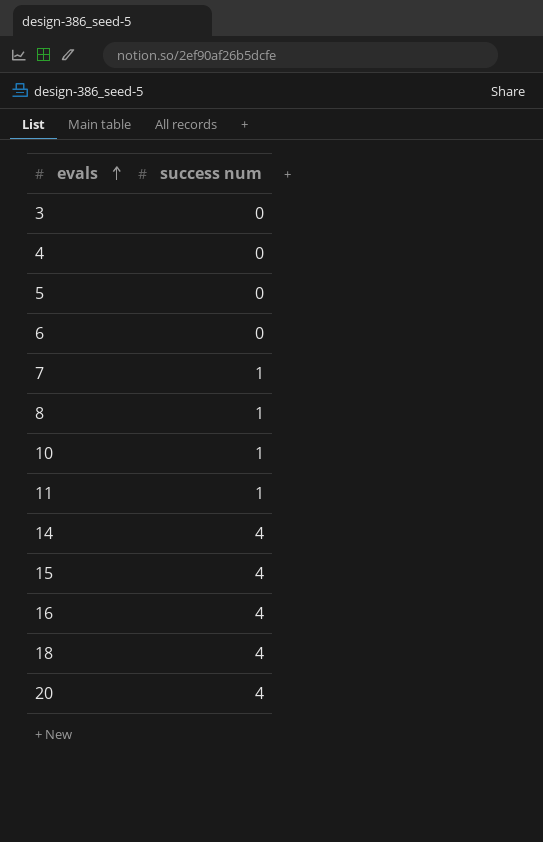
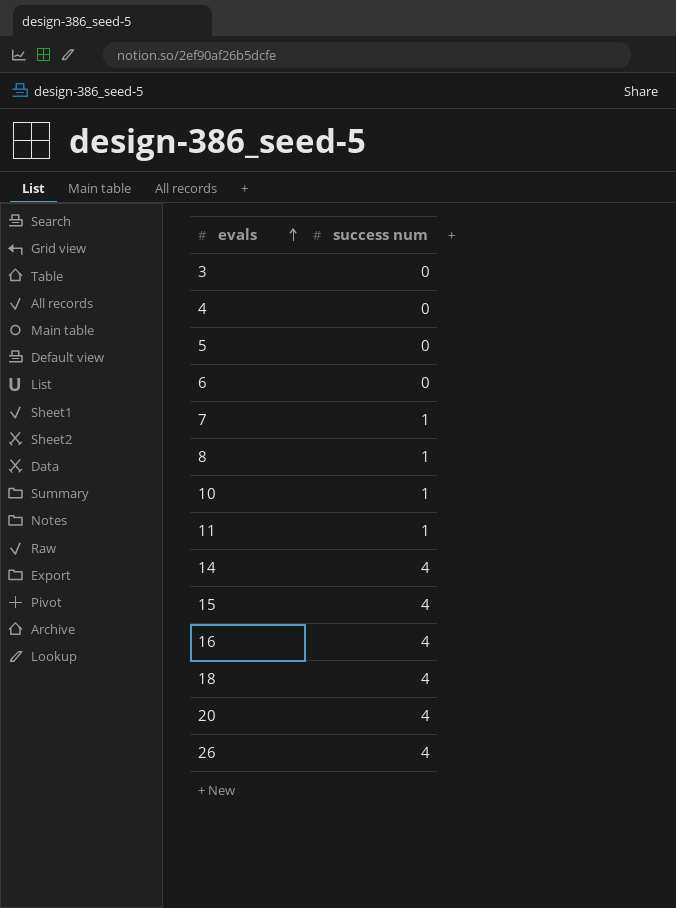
row 26: none -> 4

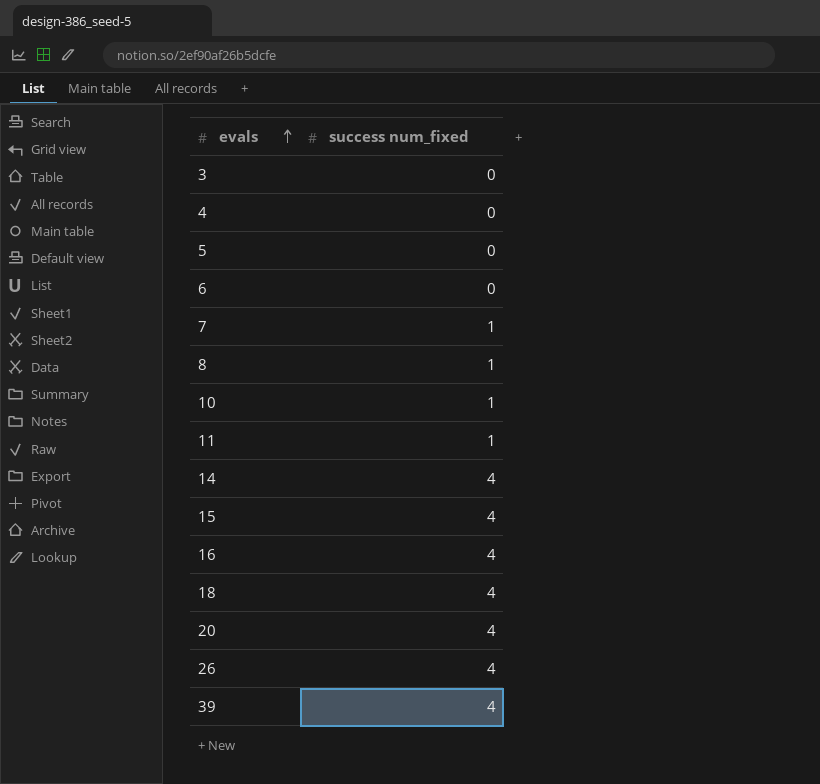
column name: success num -> success num_fixed
row 39: none -> 4

